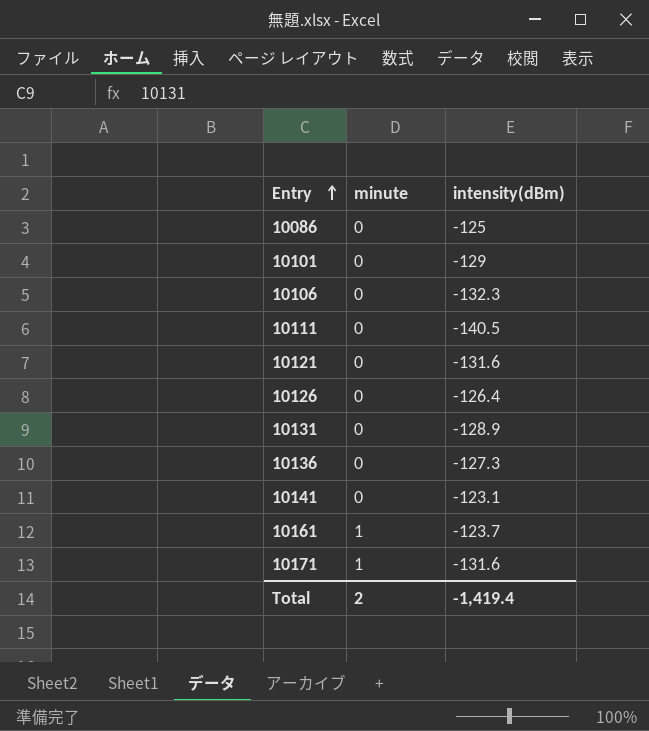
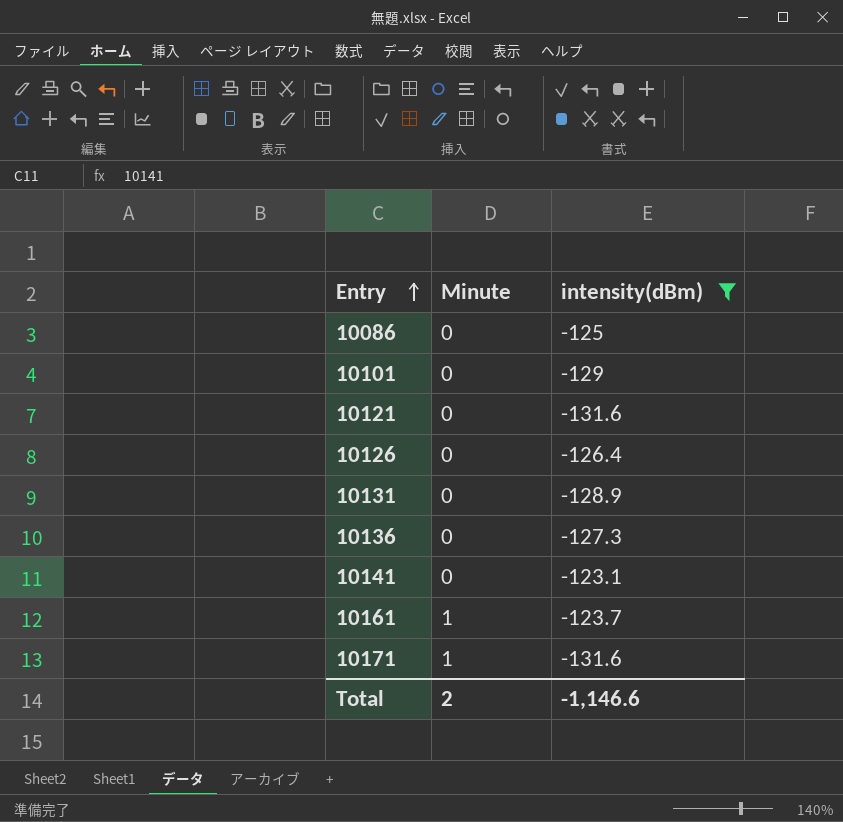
filter: none -> intensity(dBm) >= -131.6
column name: minute -> Minute
Total | intensity(dBm): -1,419.4 -> -1,146.6

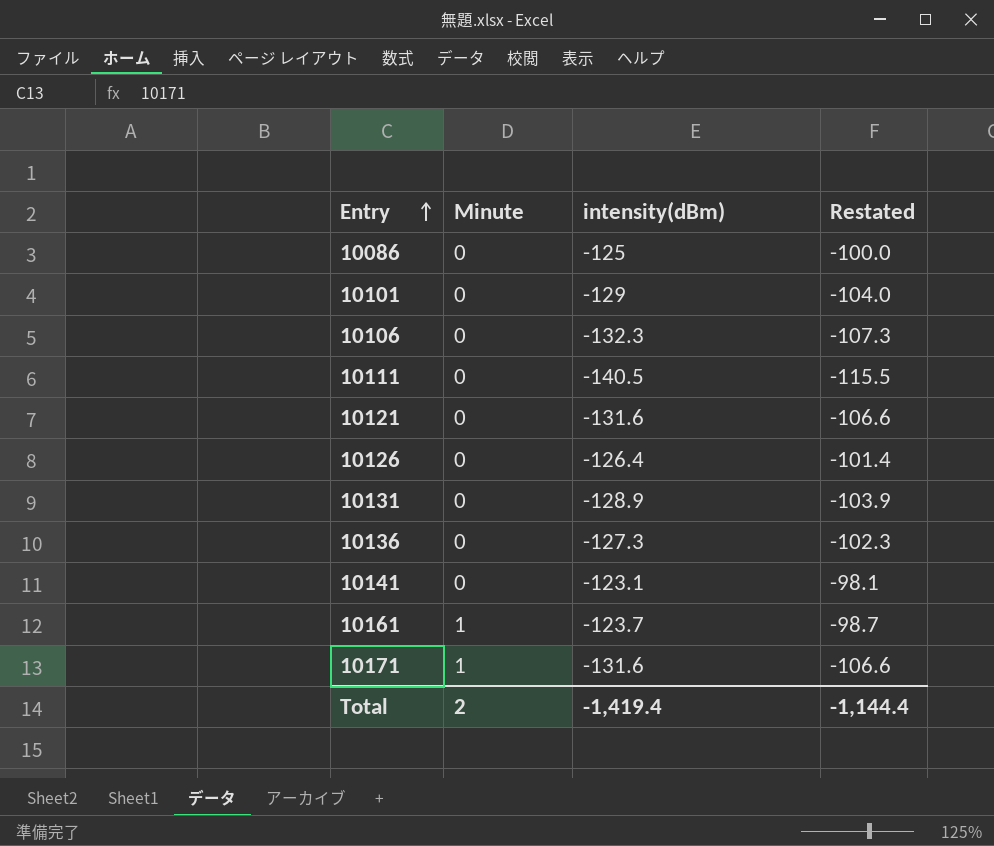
filter: intensity(dBm) >= -131.6 -> none
column Restated | formula: none -> [intensity(dBm)] + 25
Total | intensity(dBm): -1,146.6 -> -1,419.4

